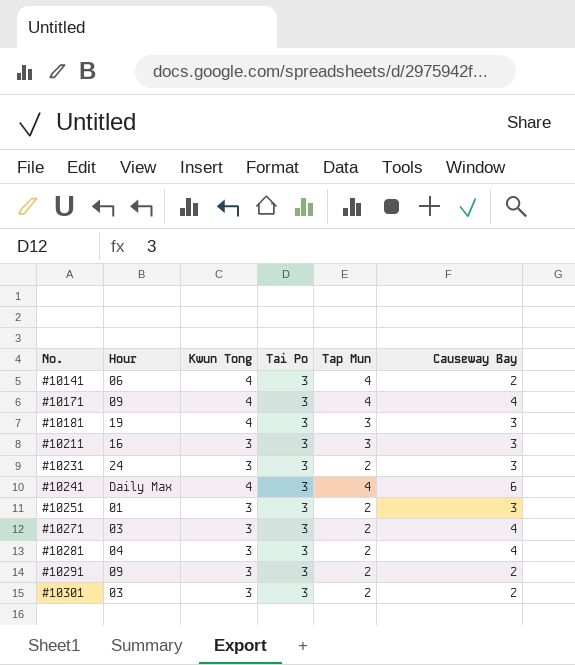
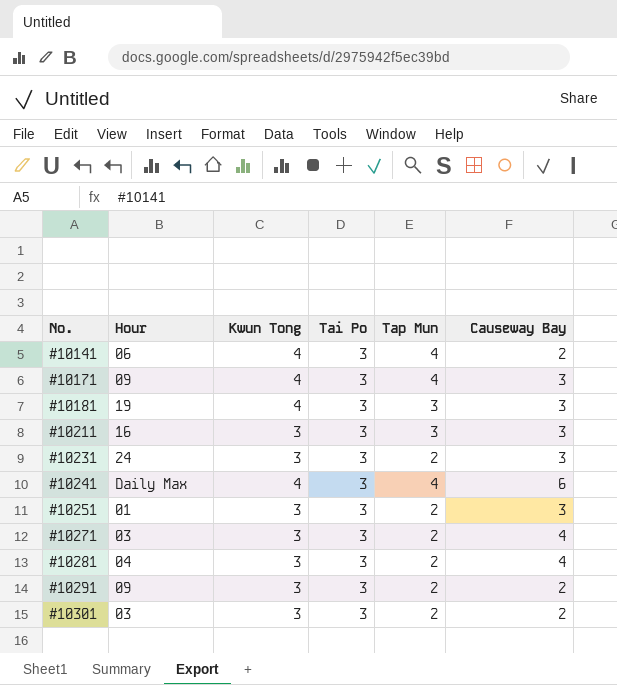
#10171 | Causeway Bay: 4 -> 3

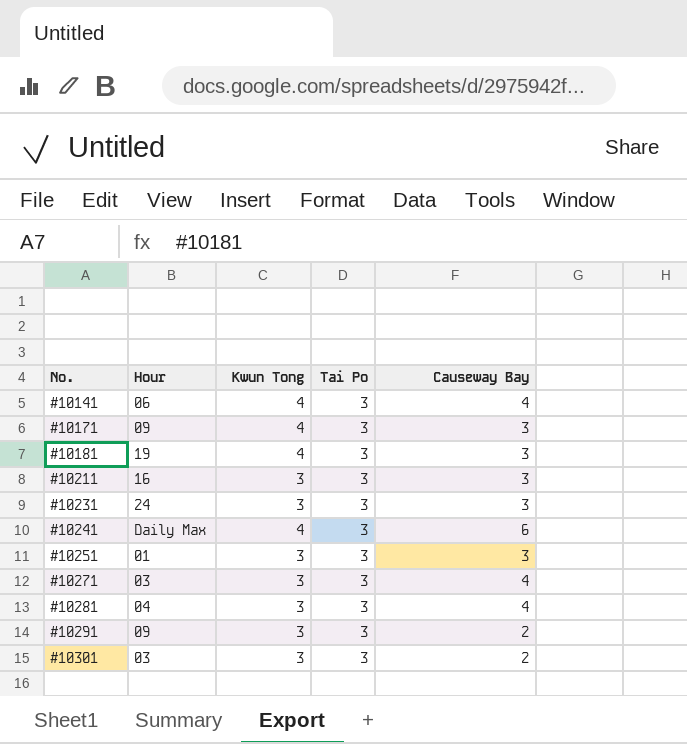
column Tap Mun | position: 5 -> none
#10141 | Causeway Bay: 2 -> 4

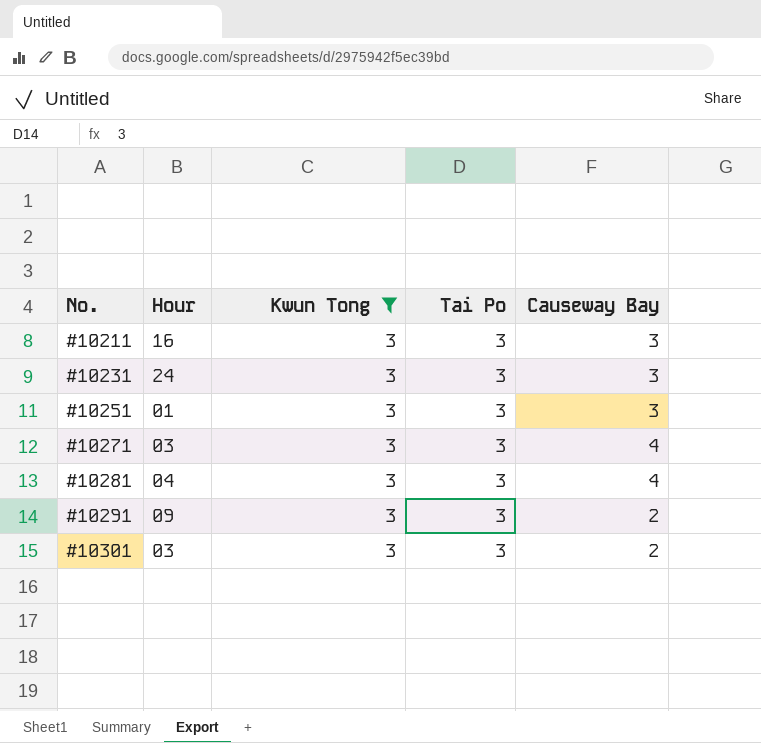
filter: none -> Kwun Tong = 3

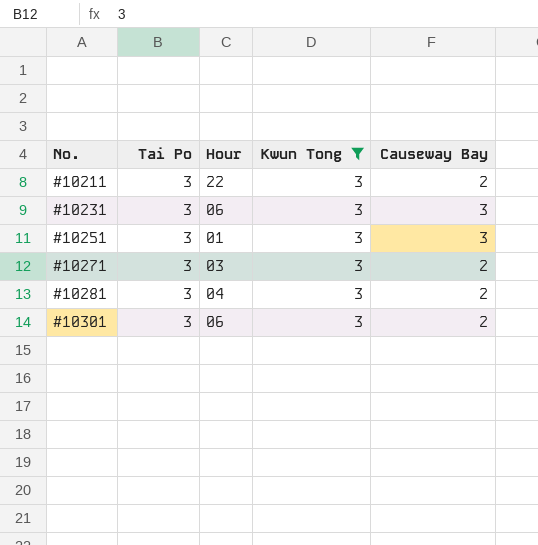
column Tai Po | position: 4 -> 2
row #10291: 09 | 3 | 3 | 2 -> none
#10211 | Hour: 16 -> 22
#10211 | Causeway Bay: 3 -> 2
#10231 | Hour: 24 -> 06
#10271 | Causeway Bay: 4 -> 2
#10281 | Causeway Bay: 4 -> 2
#10301 | Hour: 03 -> 06

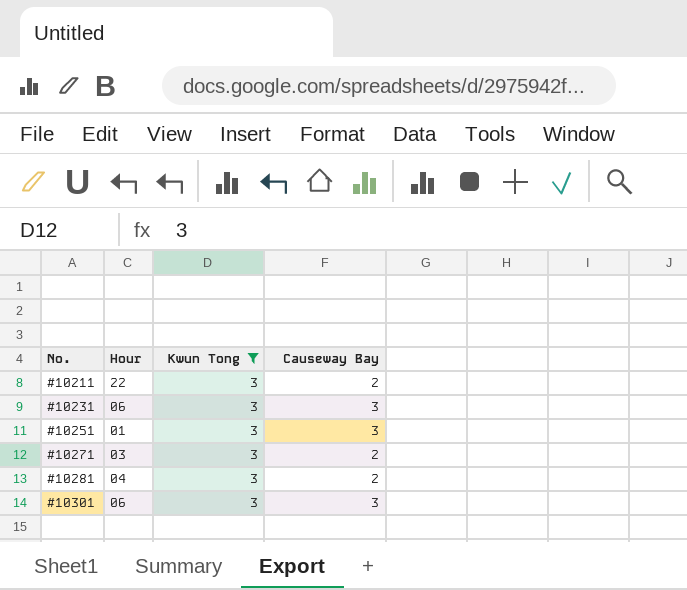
column Tai Po | position: 2 -> none
#10301 | Causeway Bay: 2 -> 3

